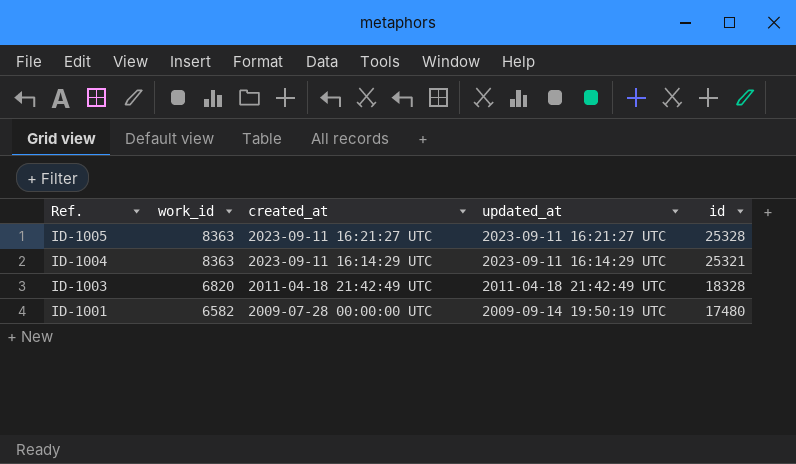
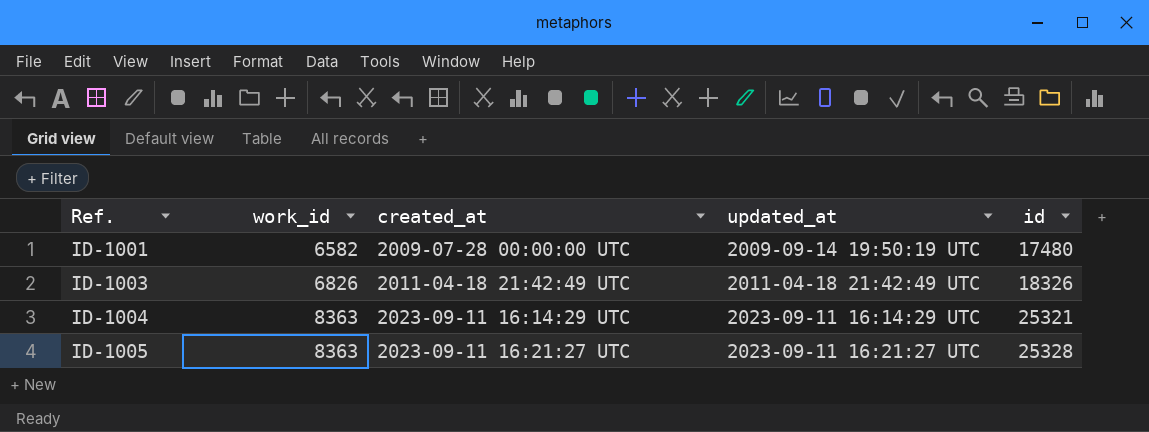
row order: Ref. descending -> Ref. ascending
ID-1003 | work_id: 6820 -> 6826
ID-1003 | id: 18328 -> 18326

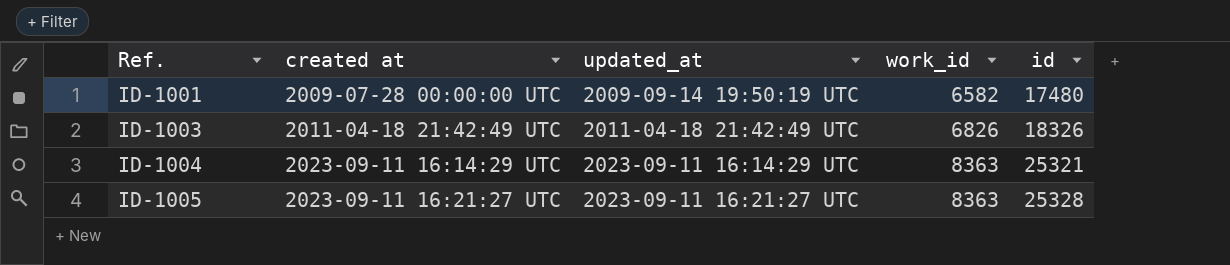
column name: created_at -> created at
column work_id | position: 2 -> 4

